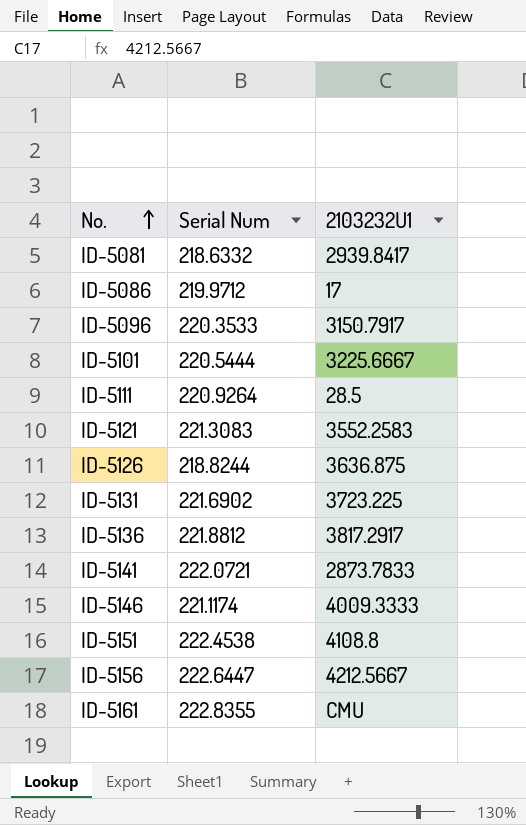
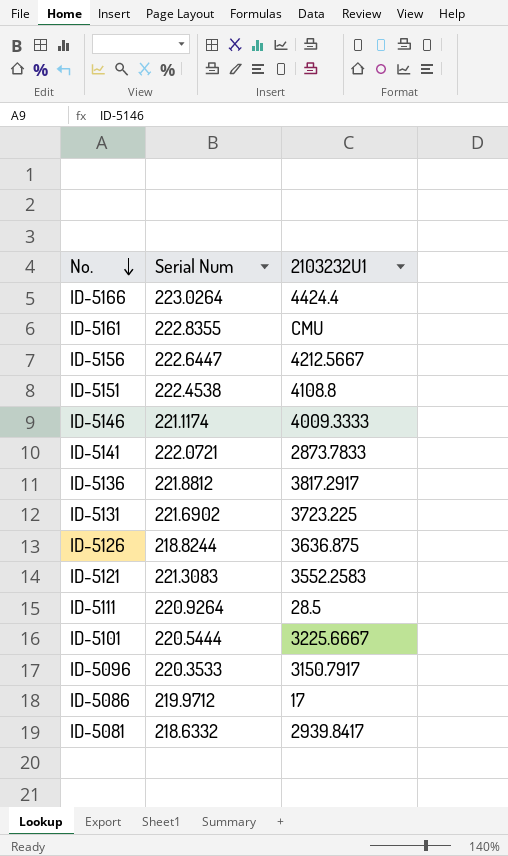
row order: No. ascending -> No. descending
row ID-5166: none -> 223.0264 | 4424.4

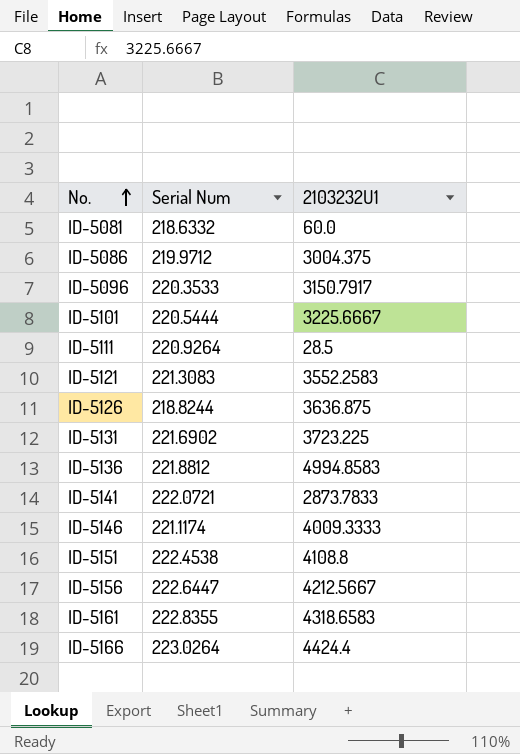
row order: No. descending -> No. ascending
ID-5081 | 2103232U1: 2939.8417 -> 60.0
ID-5086 | 2103232U1: 17 -> 3004.375
ID-5136 | 2103232U1: 3817.2917 -> 4994.8583
ID-5161 | 2103232U1: CMU -> 4318.6583

